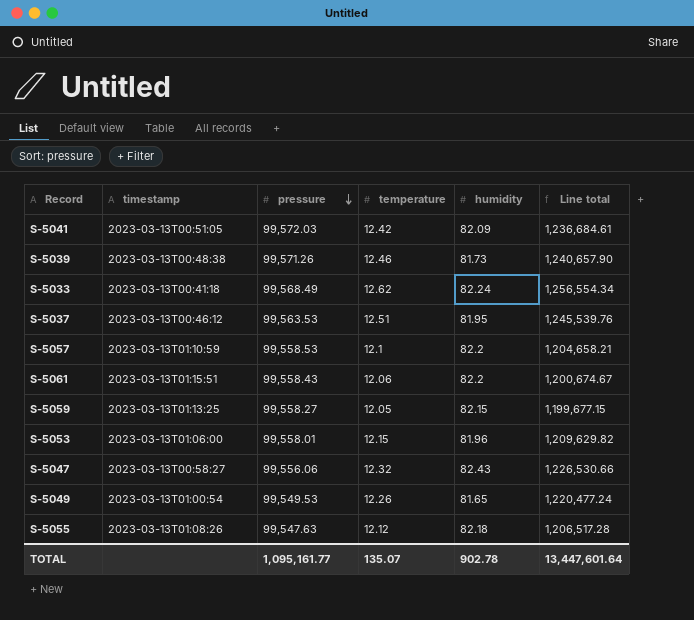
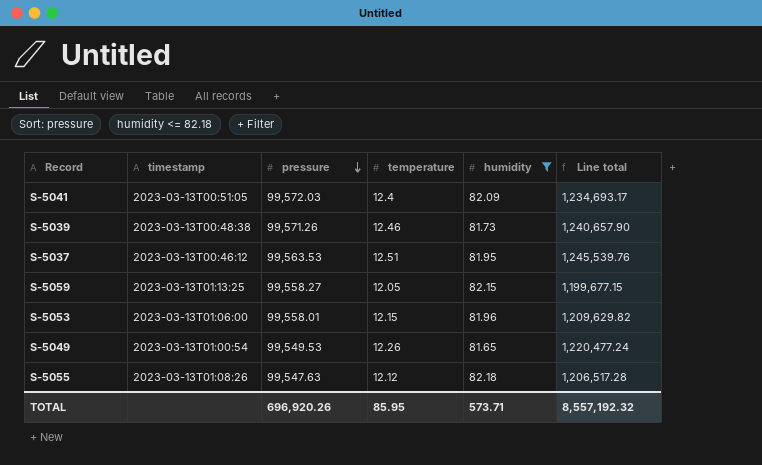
filter: none -> humidity <= 82.18
S-5041 | temperature: 12.42 -> 12.4
S-5041 | Line total: 1,236,684.61 -> 1,234,693.17
TOTAL | pressure: 1,095,161.77 -> 696,920.26
TOTAL | temperature: 135.07 -> 85.95
TOTAL | humidity: 902.78 -> 573.71
TOTAL | Line total: 13,447,601.64 -> 8,557,192.32

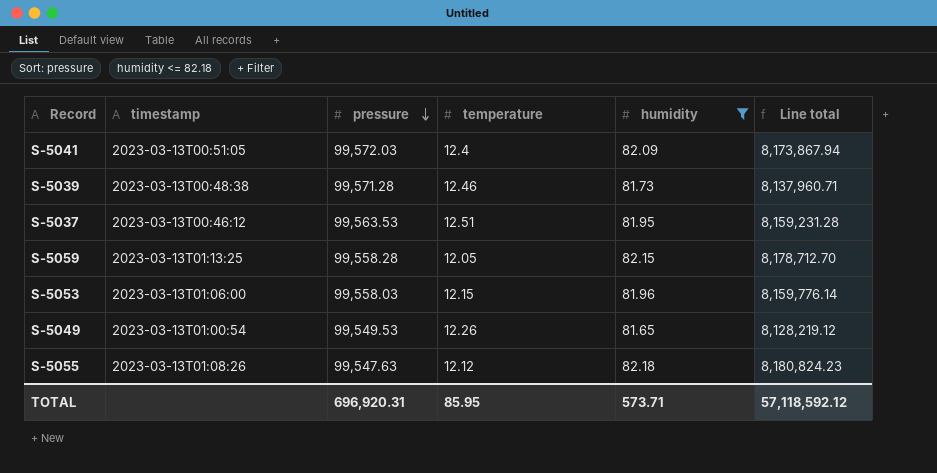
column Line total | formula: [pressure] * [temperature] -> [pressure] * [humidity]
S-5039 | pressure: 99,571.26 -> 99,571.28
S-5059 | pressure: 99,558.27 -> 99,558.28
S-5053 | pressure: 99,558.01 -> 99,558.03
TOTAL | pressure: 696,920.26 -> 696,920.31
TOTAL | Line total: 8,557,192.32 -> 57,118,592.12

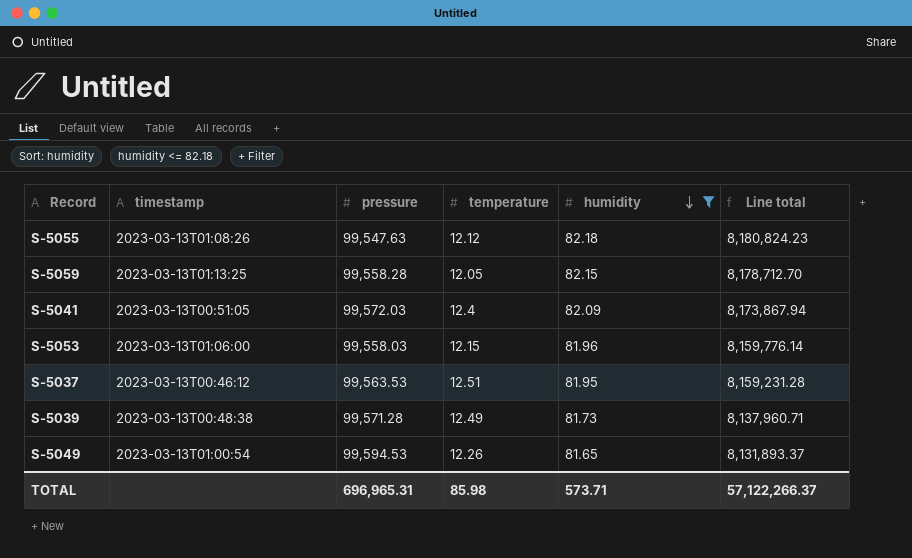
row order: pressure descending -> humidity descending
S-5039 | temperature: 12.46 -> 12.49
S-5049 | pressure: 99,549.53 -> 99,594.53
S-5049 | Line total: 8,128,219.12 -> 8,131,893.37
TOTAL | pressure: 696,920.31 -> 696,965.31
TOTAL | temperature: 85.95 -> 85.98
TOTAL | Line total: 57,118,592.12 -> 57,122,266.37

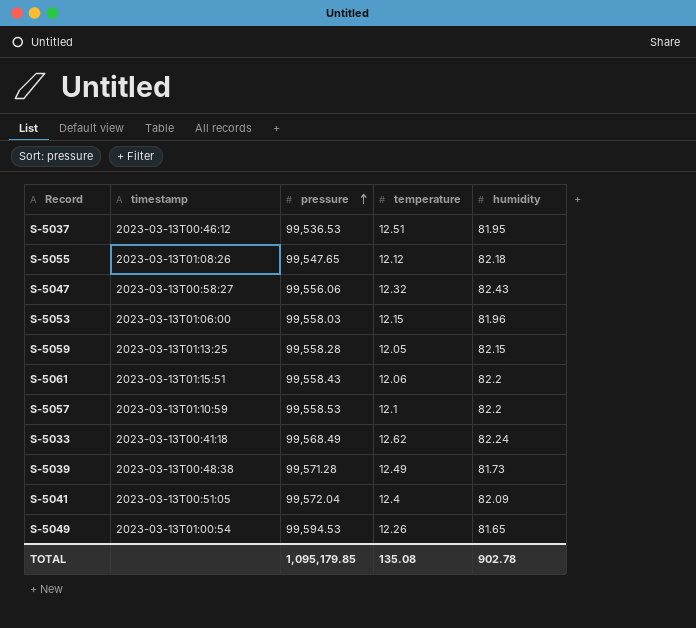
filter: humidity <= 82.18 -> none
row order: humidity descending -> pressure ascending
column Line total | formula: [pressure] * [humidity] -> none
S-5037 | pressure: 99,563.53 -> 99,536.53
S-5055 | pressure: 99,547.63 -> 99,547.65
S-5041 | pressure: 99,572.03 -> 99,572.04
TOTAL | pressure: 696,965.31 -> 1,095,179.85
TOTAL | temperature: 85.98 -> 135.08
TOTAL | humidity: 573.71 -> 902.78

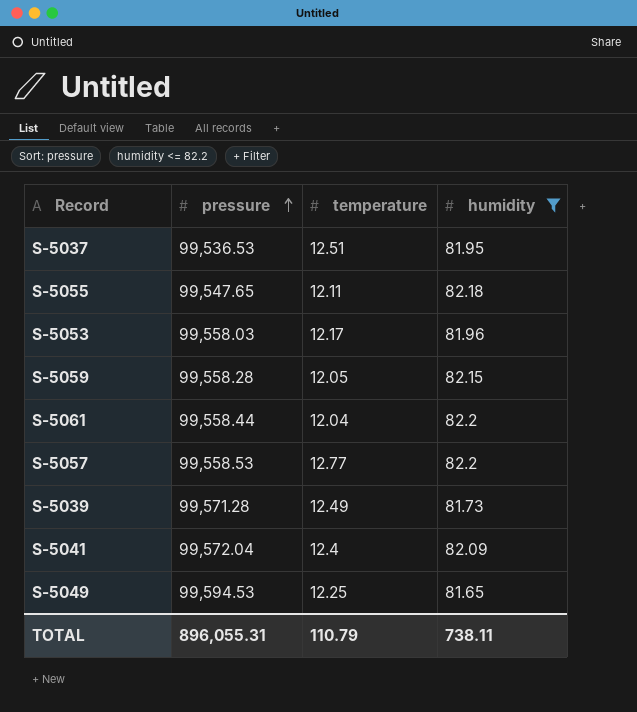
filter: none -> humidity <= 82.2
column timestamp | position: 2 -> none
S-5055 | temperature: 12.12 -> 12.11
S-5053 | temperature: 12.15 -> 12.17
S-5061 | pressure: 99,558.43 -> 99,558.44
S-5061 | temperature: 12.06 -> 12.04
S-5057 | temperature: 12.1 -> 12.77
S-5049 | temperature: 12.26 -> 12.25
TOTAL | pressure: 1,095,179.85 -> 896,055.31
TOTAL | temperature: 135.08 -> 110.79
TOTAL | humidity: 902.78 -> 738.11

